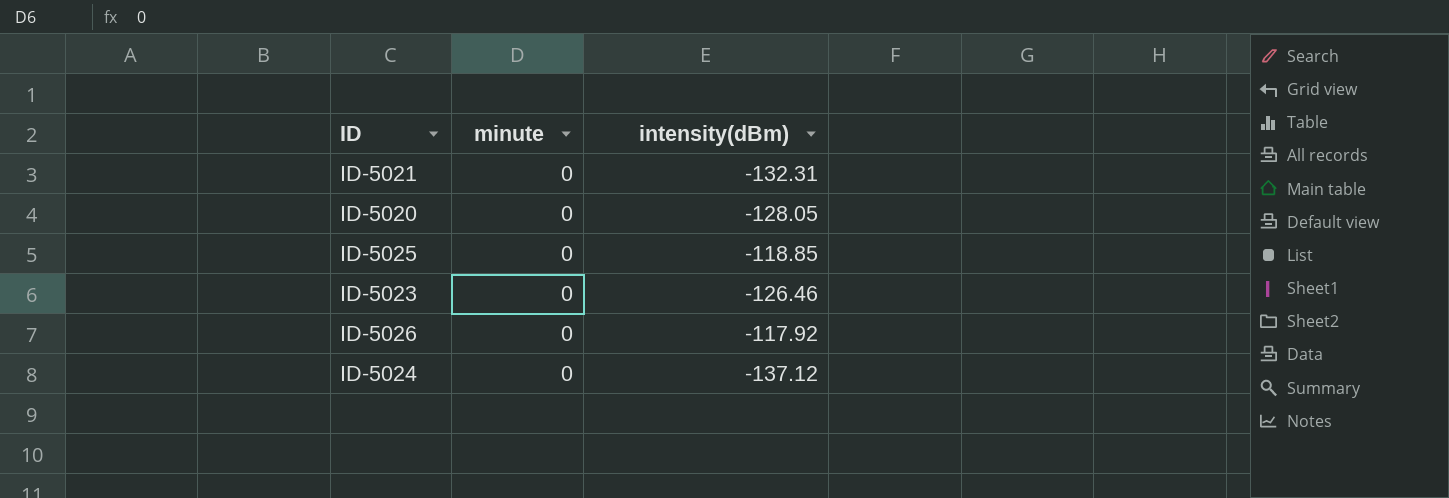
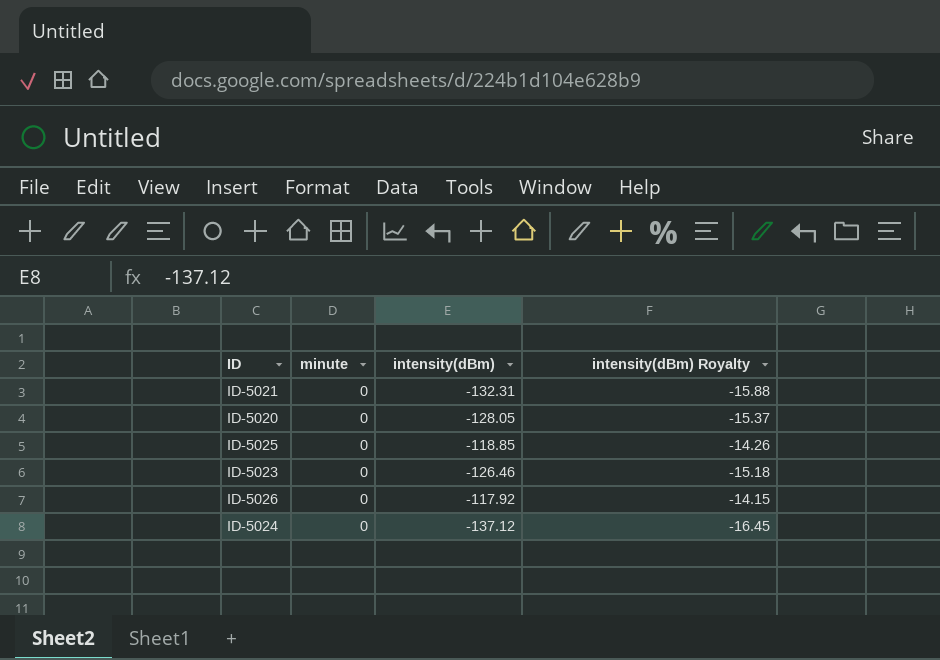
column intensity(dBm) Royalty | formula: none -> [intensity(dBm)] * 0.12

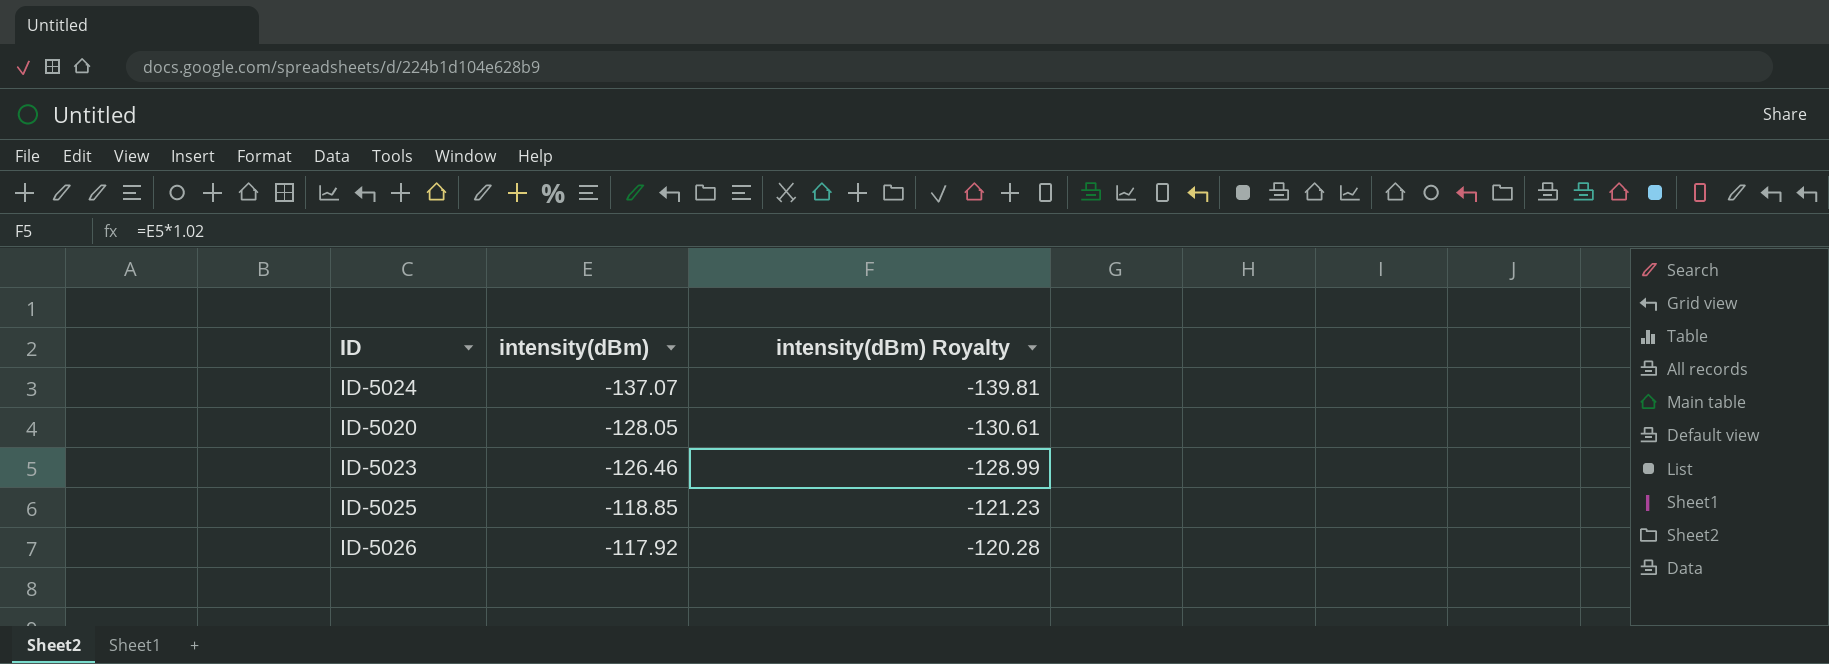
row order: none -> intensity(dBm) ascending
column minute | position: 2 -> none
column intensity(dBm) Royalty | formula: [intensity(dBm)] * 0.12 -> [intensity(dBm)] * 1.02
row ID-5021: 0 | -132.31 | -15.88 -> none
ID-5024 | intensity(dBm): -137.12 -> -137.07

